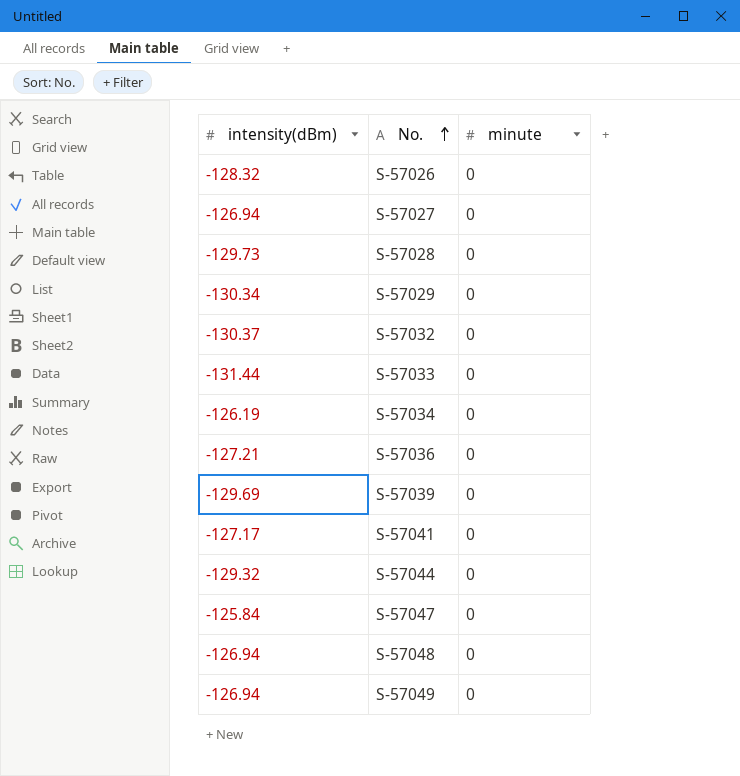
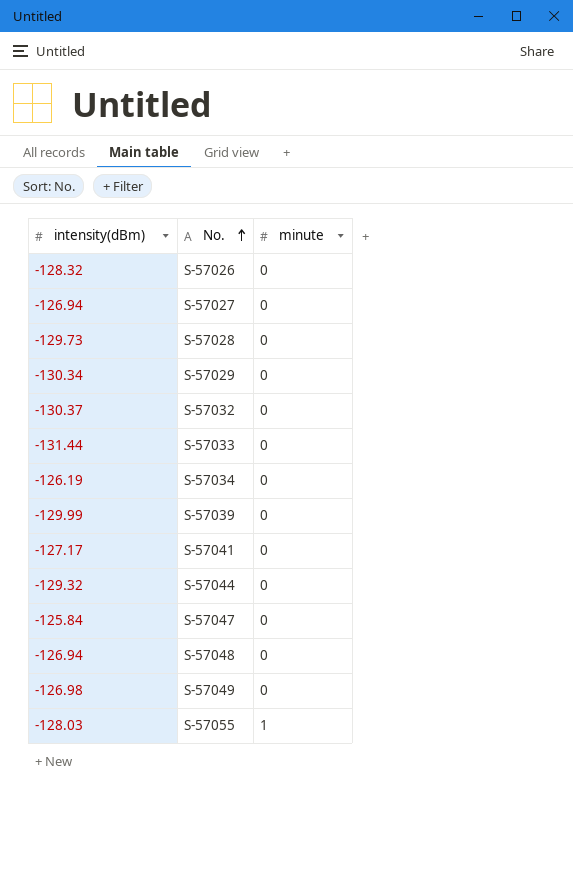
row S-57036: -127.21 | 0 -> none
S-57039 | intensity(dBm): -129.69 -> -129.99
S-57049 | intensity(dBm): -126.94 -> -126.98
row S-57055: none -> -128.03 | 1

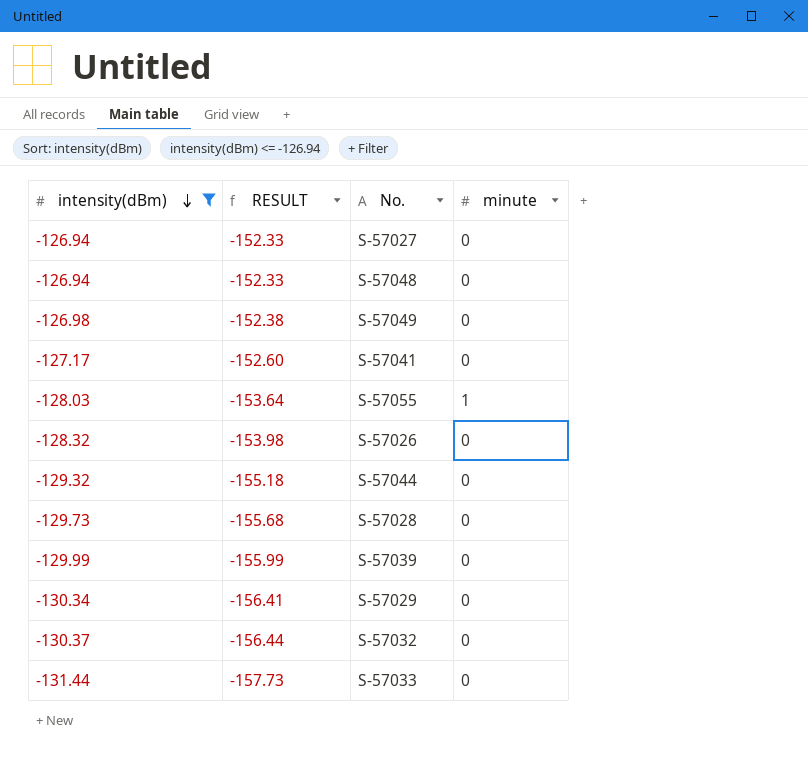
filter: none -> intensity(dBm) <= -126.94
row order: No. ascending -> intensity(dBm) descending
column RESULT | formula: none -> [intensity(dBm)] * 1.2

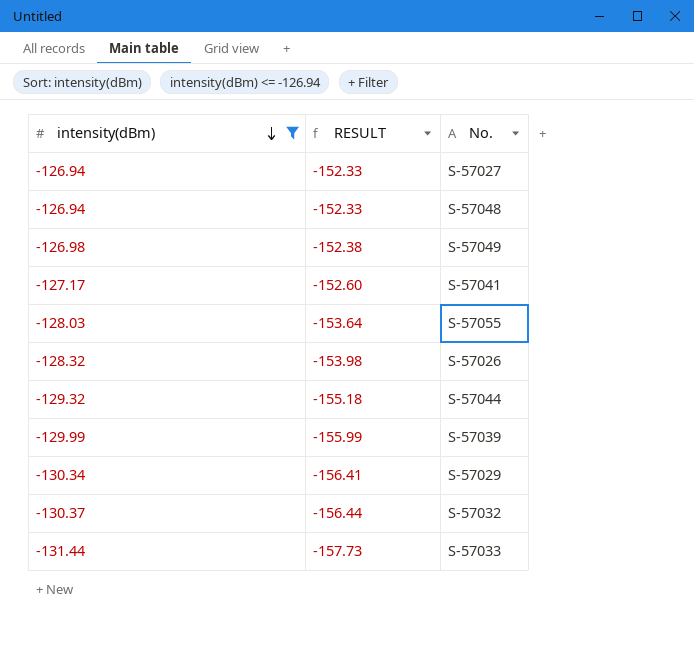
column minute | position: 4 -> none
row S-57028: -129.73 | -155.68 | 0 -> none

